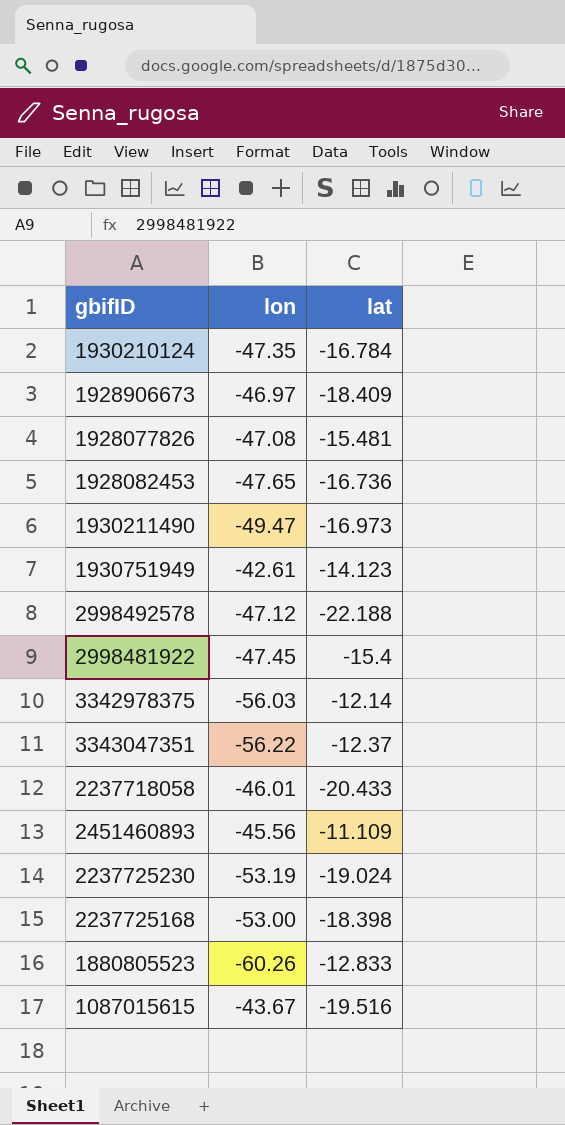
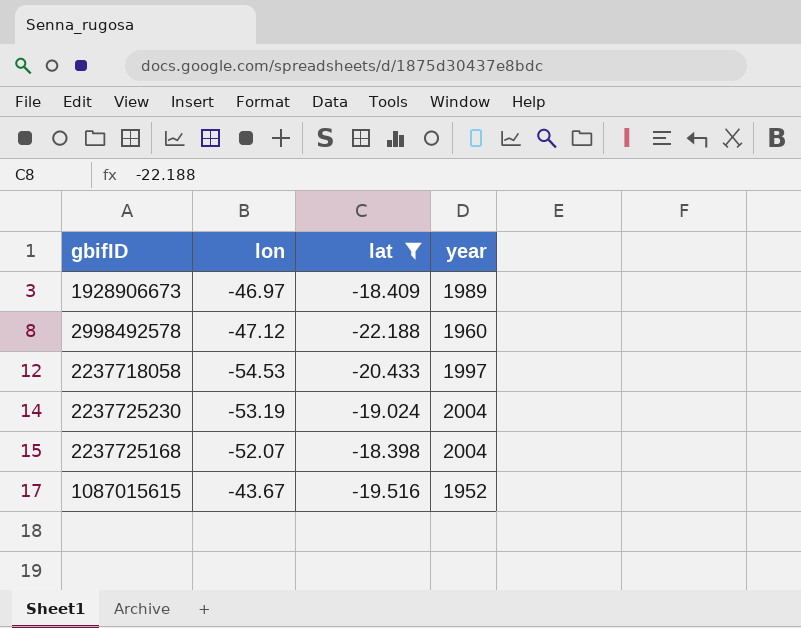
filter: none -> lat <= -18.398
column year | position: none -> 4
2237718058 | lon: -46.01 -> -54.53
2237725168 | lon: -53.00 -> -52.07

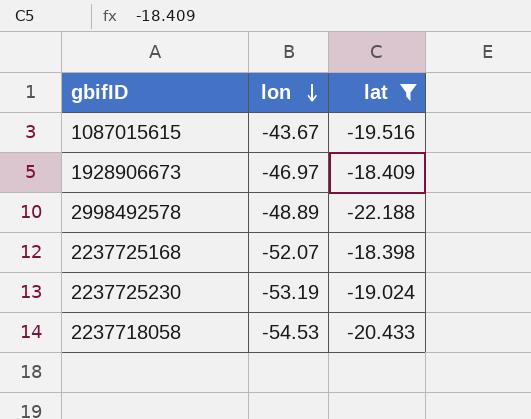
row order: none -> lon descending
column year | position: 4 -> none
2998492578 | lon: -47.12 -> -48.89

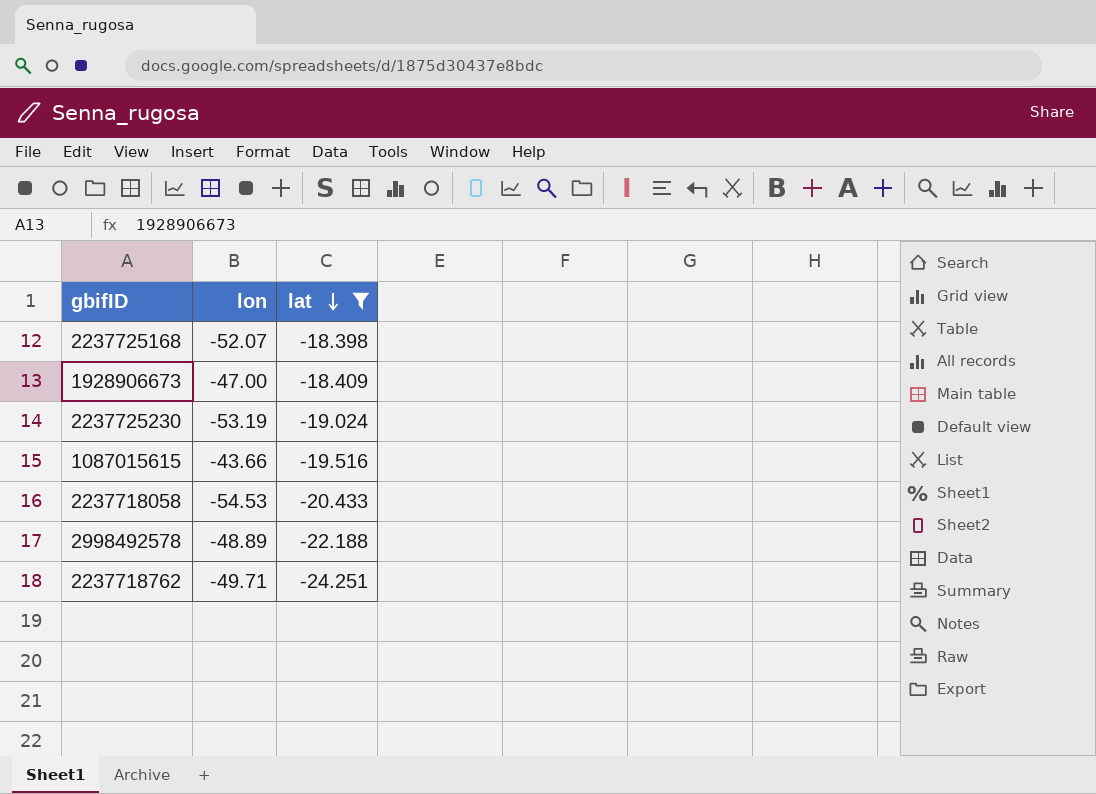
row order: lon descending -> lat descending
1928906673 | lon: -46.97 -> -47.00
1087015615 | lon: -43.67 -> -43.66
row 2237718762: none -> -49.71 | -24.251

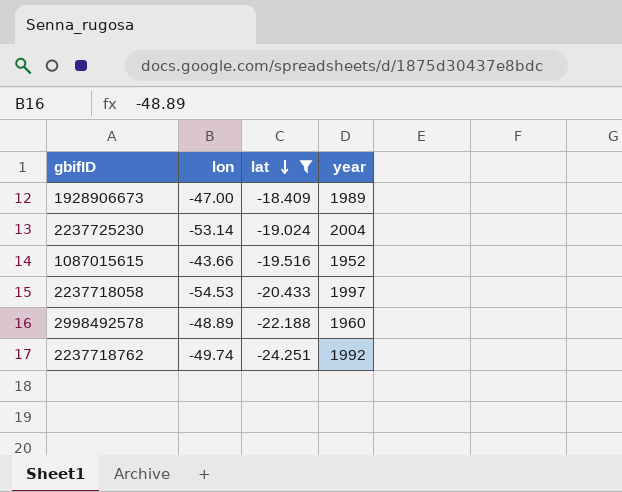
column year | position: none -> 4
row 2237725168: -52.07 | -18.398 -> none
2237725230 | lon: -53.19 -> -53.14
2237718762 | lon: -49.71 -> -49.74

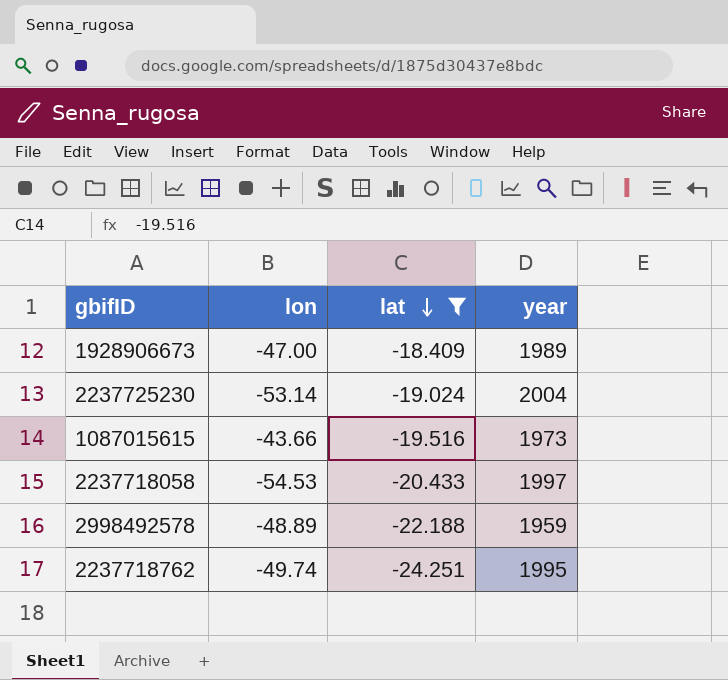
1087015615 | year: 1952 -> 1973
2998492578 | year: 1960 -> 1959
2237718762 | year: 1992 -> 1995

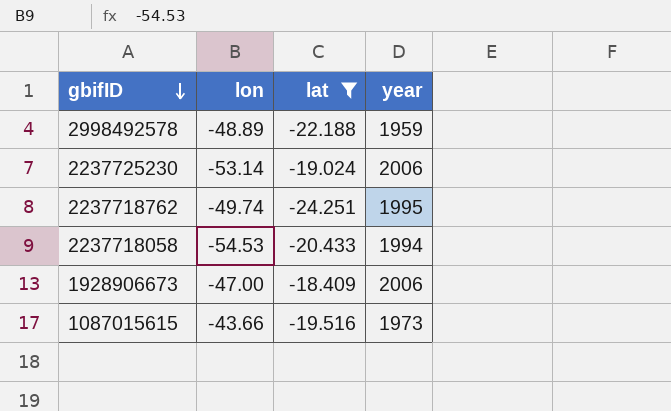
row order: lat descending -> gbifID descending
2237725230 | year: 2004 -> 2006
2237718058 | year: 1997 -> 1994
1928906673 | year: 1989 -> 2006

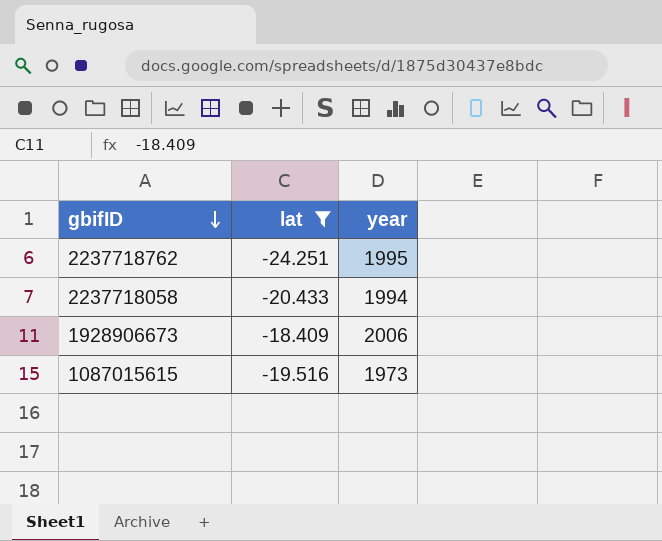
column lon | position: 2 -> none
row 2998492578: -48.89 | -22.188 | 1959 -> none
row 2237725230: -53.14 | -19.024 | 2006 -> none

